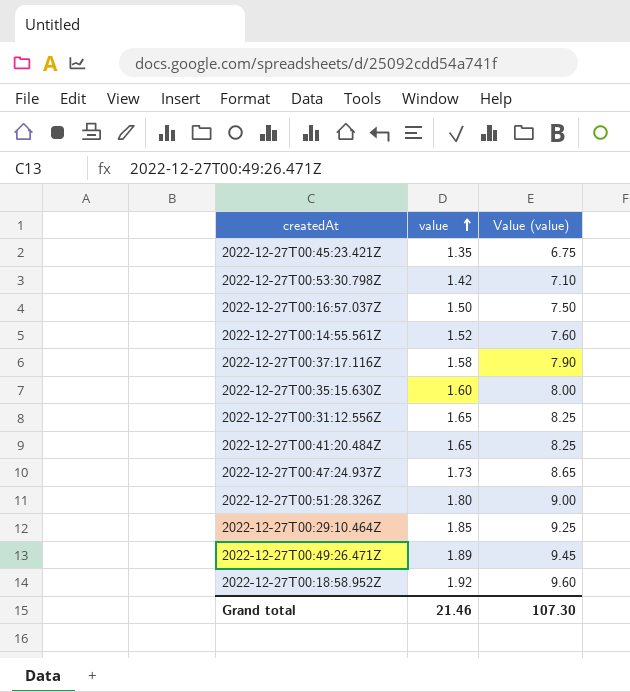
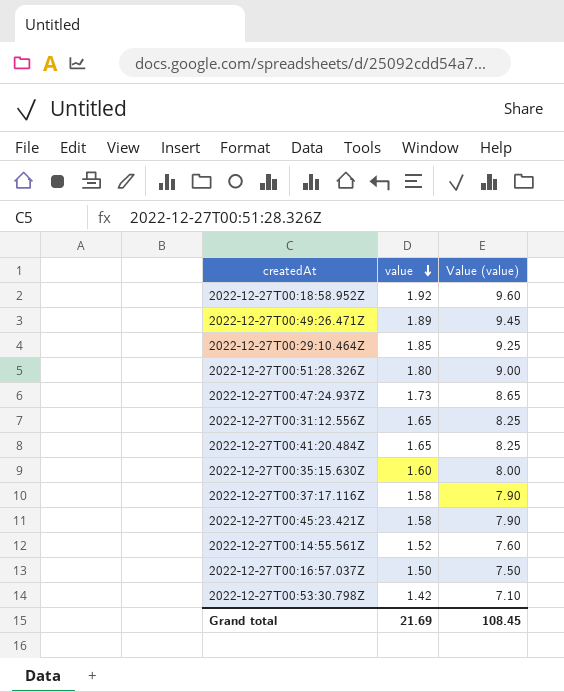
row order: value ascending -> value descending
2022-12-27T00:45:23.421Z | value: 1.35 -> 1.58
2022-12-27T00:45:23.421Z | Value (value): 6.75 -> 7.90
Grand total | value: 21.46 -> 21.69
Grand total | Value (value): 107.30 -> 108.45

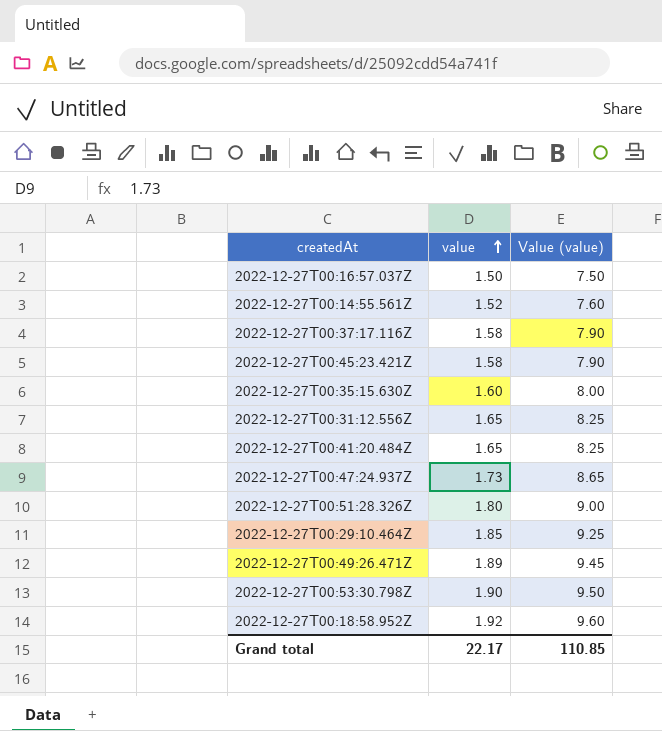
row order: value descending -> value ascending
2022-12-27T00:53:30.798Z | value: 1.42 -> 1.90
2022-12-27T00:53:30.798Z | Value (value): 7.10 -> 9.50
Grand total | value: 21.69 -> 22.17
Grand total | Value (value): 108.45 -> 110.85

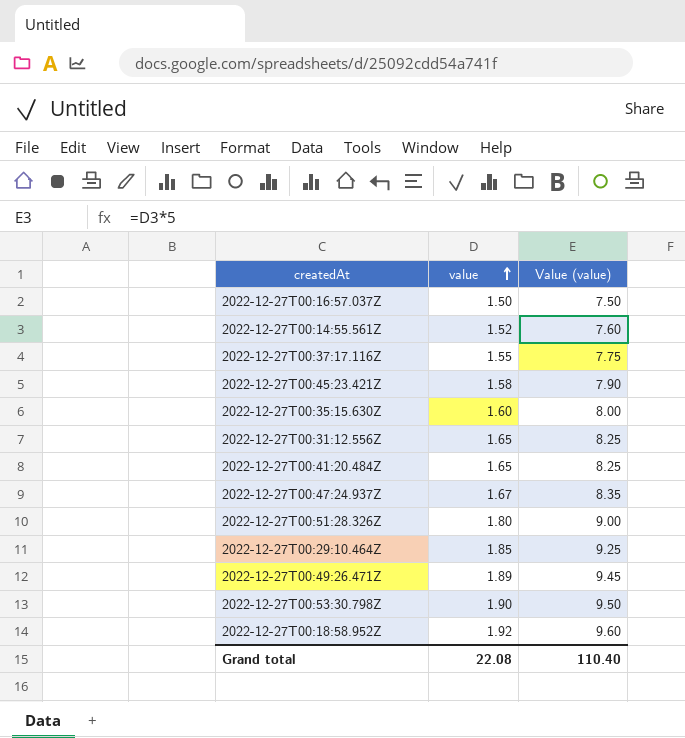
2022-12-27T00:37:17.116Z | value: 1.58 -> 1.55
2022-12-27T00:37:17.116Z | Value (value): 7.90 -> 7.75
2022-12-27T00:47:24.937Z | value: 1.73 -> 1.67
2022-12-27T00:47:24.937Z | Value (value): 8.65 -> 8.35
Grand total | value: 22.17 -> 22.08
Grand total | Value (value): 110.85 -> 110.40

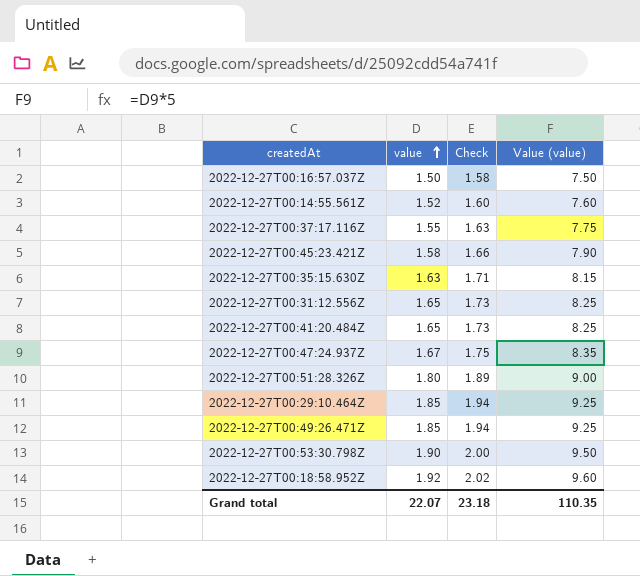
column Check | formula: none -> [value] * 1.05
2022-12-27T00:35:15.630Z | value: 1.60 -> 1.63
2022-12-27T00:35:15.630Z | Value (value): 8.00 -> 8.15
2022-12-27T00:49:26.471Z | value: 1.89 -> 1.85
2022-12-27T00:49:26.471Z | Value (value): 9.45 -> 9.25
Grand total | value: 22.08 -> 22.07
Grand total | Value (value): 110.40 -> 110.35

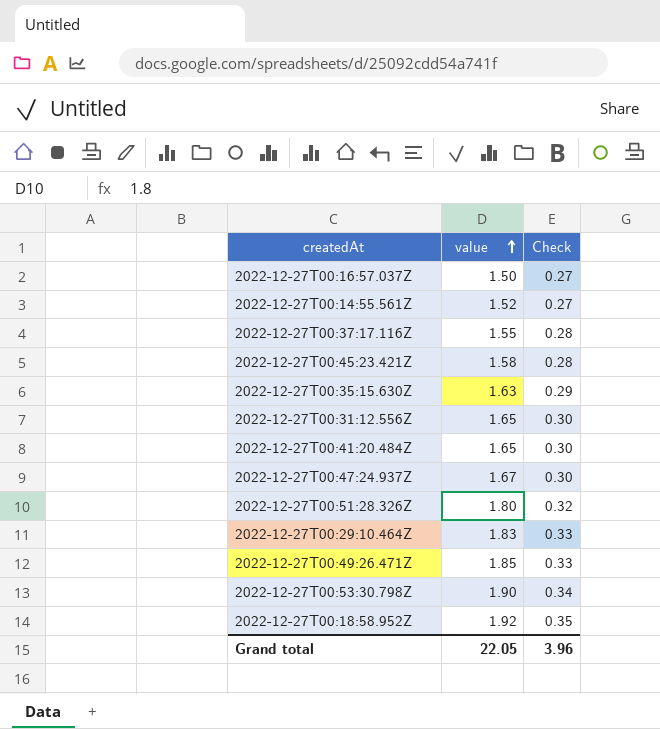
column Value (value) | formula: [value] * 5 -> none
column Check | formula: [value] * 1.05 -> [value] * 0.18
2022-12-27T00:29:10.464Z | value: 1.85 -> 1.83
Grand total | value: 22.07 -> 22.05
Grand total | Check: 23.18 -> 3.96

